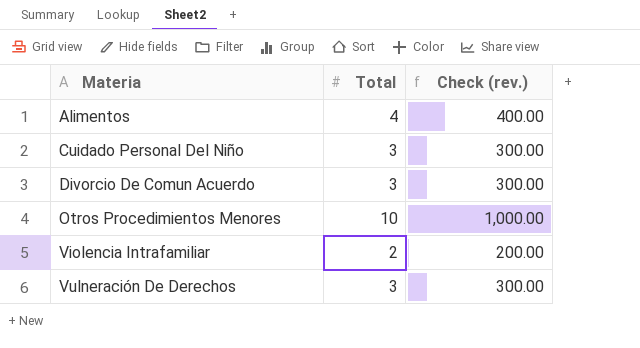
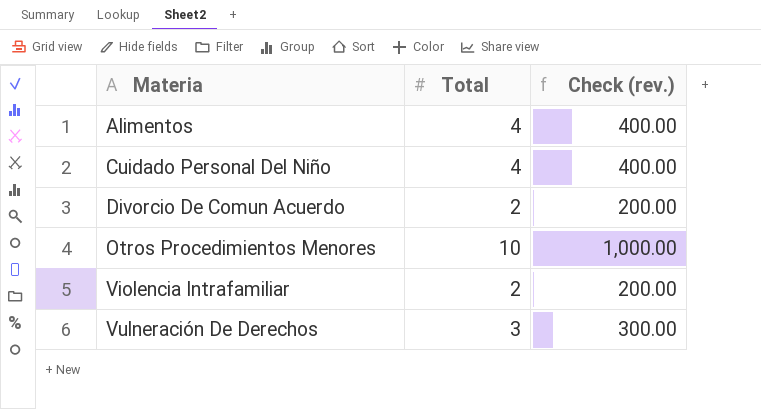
Cuidado Personal Del Niño | Total: 3 -> 4
Cuidado Personal Del Niño | Check (rev.): 300.00 -> 400.00
Divorcio De Comun Acuerdo | Total: 3 -> 2
Divorcio De Comun Acuerdo | Check (rev.): 300.00 -> 200.00

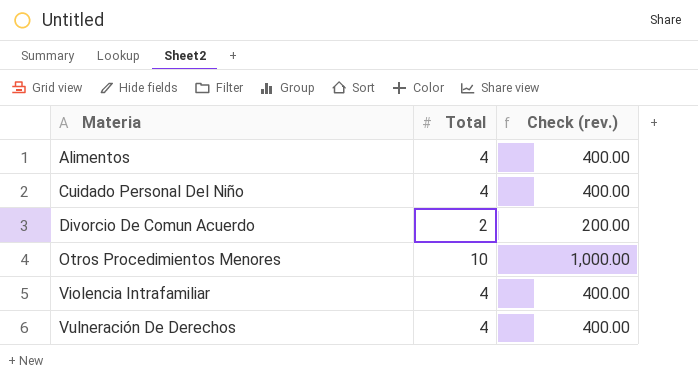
Violencia Intrafamiliar | Total: 2 -> 4
Violencia Intrafamiliar | Check (rev.): 200.00 -> 400.00
Vulneración De Derechos | Total: 3 -> 4
Vulneración De Derechos | Check (rev.): 300.00 -> 400.00

